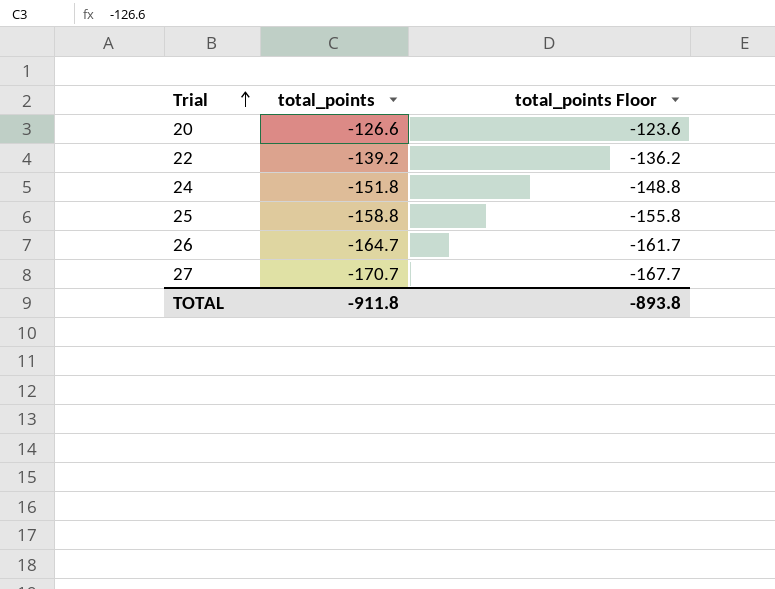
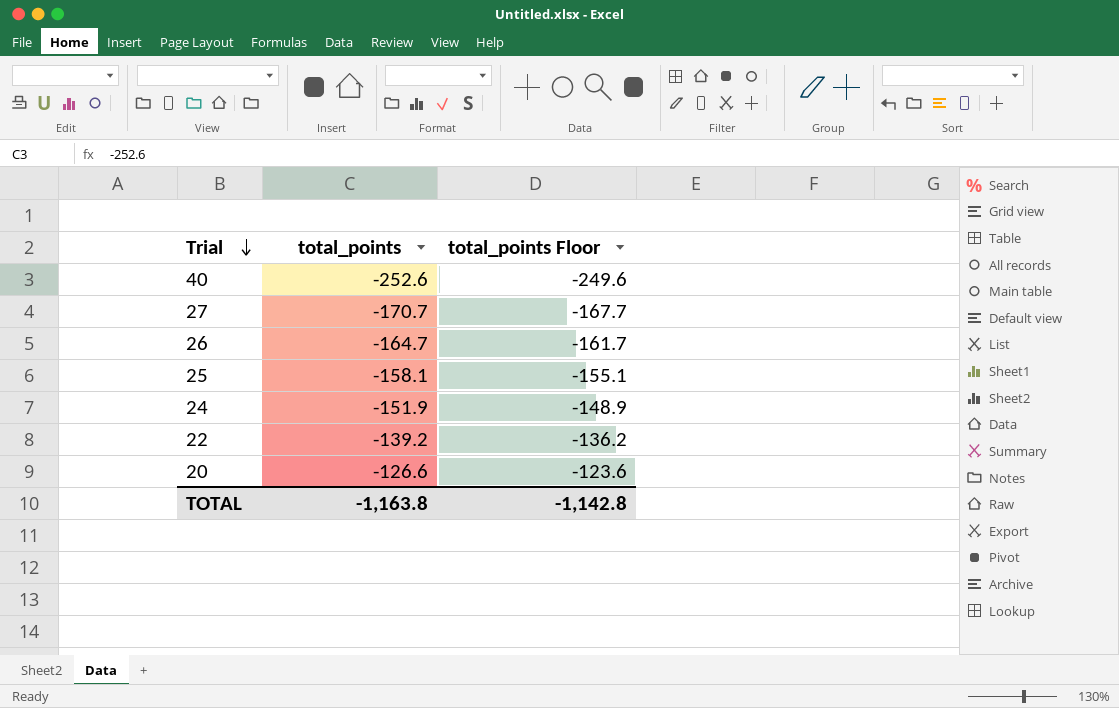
row order: Trial ascending -> Trial descending
row 40: none -> -252.6 | -249.6
25 | total_points: -158.8 -> -158.1
25 | total_points Floor: -155.8 -> -155.1
24 | total_points: -151.8 -> -151.9
24 | total_points Floor: -148.8 -> -148.9
TOTAL | total_points: -911.8 -> -1,163.8
TOTAL | total_points Floor: -893.8 -> -1,142.8

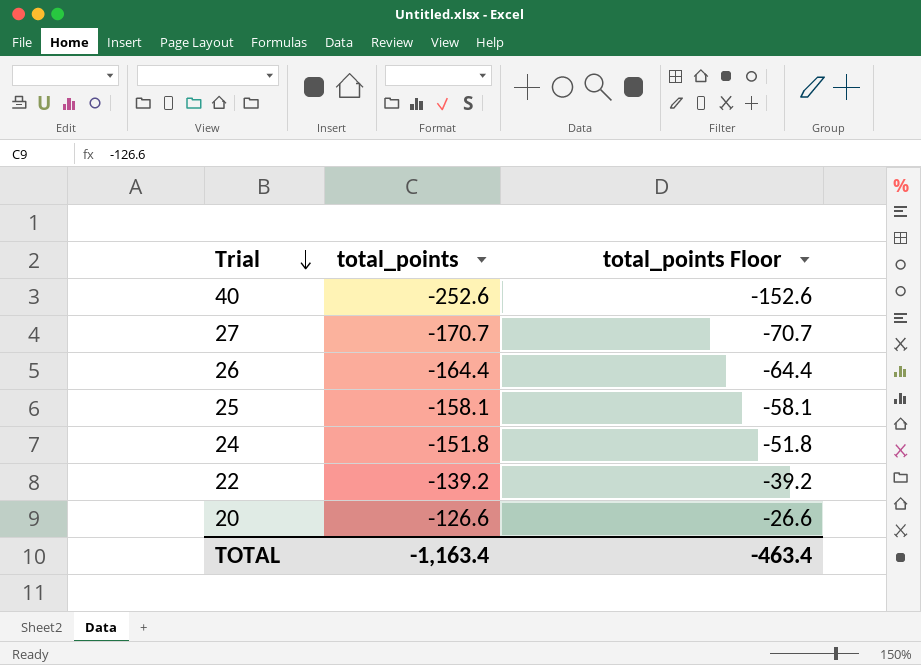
column total_points Floor | formula: [total_points] + 3 -> [total_points] + 100
26 | total_points: -164.7 -> -164.4
24 | total_points: -151.9 -> -151.8
TOTAL | total_points: -1,163.8 -> -1,163.4
TOTAL | total_points Floor: -1,142.8 -> -463.4

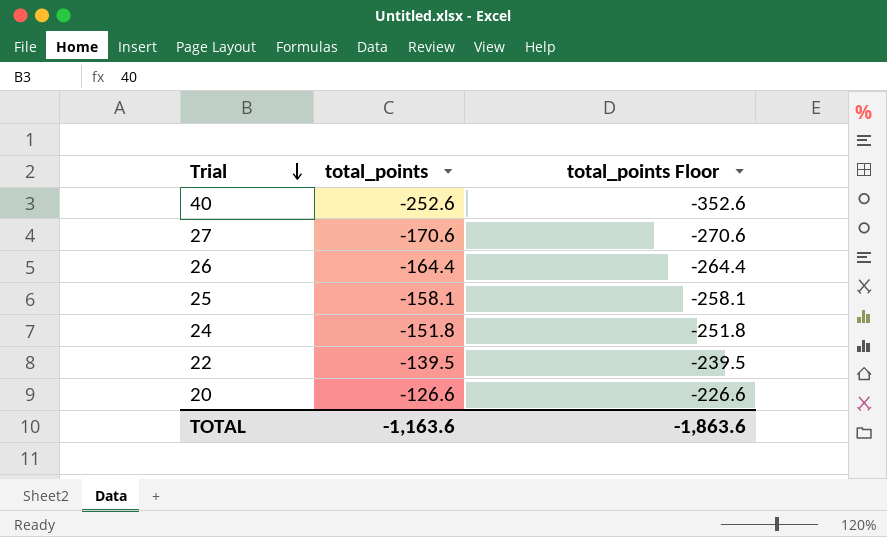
column total_points Floor | formula: [total_points] + 100 -> [total_points] - 100
27 | total_points: -170.7 -> -170.6
22 | total_points: -139.2 -> -139.5
TOTAL | total_points: -1,163.4 -> -1,163.6
TOTAL | total_points Floor: -463.4 -> -1,863.6

